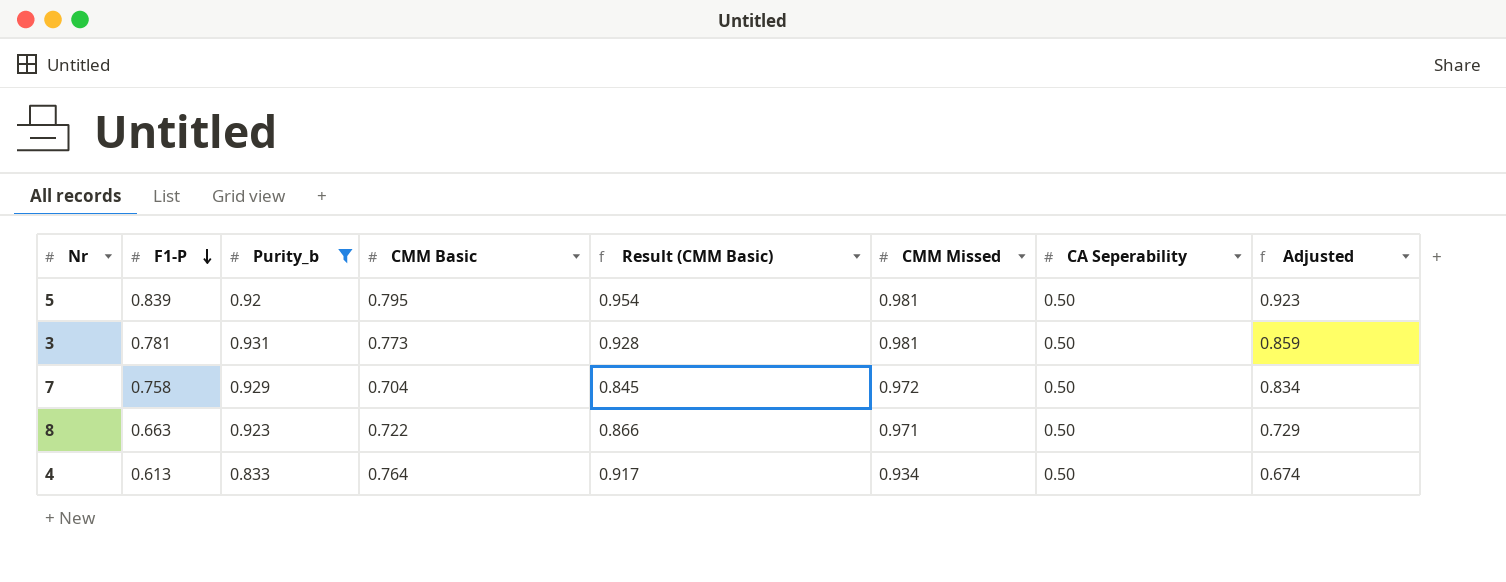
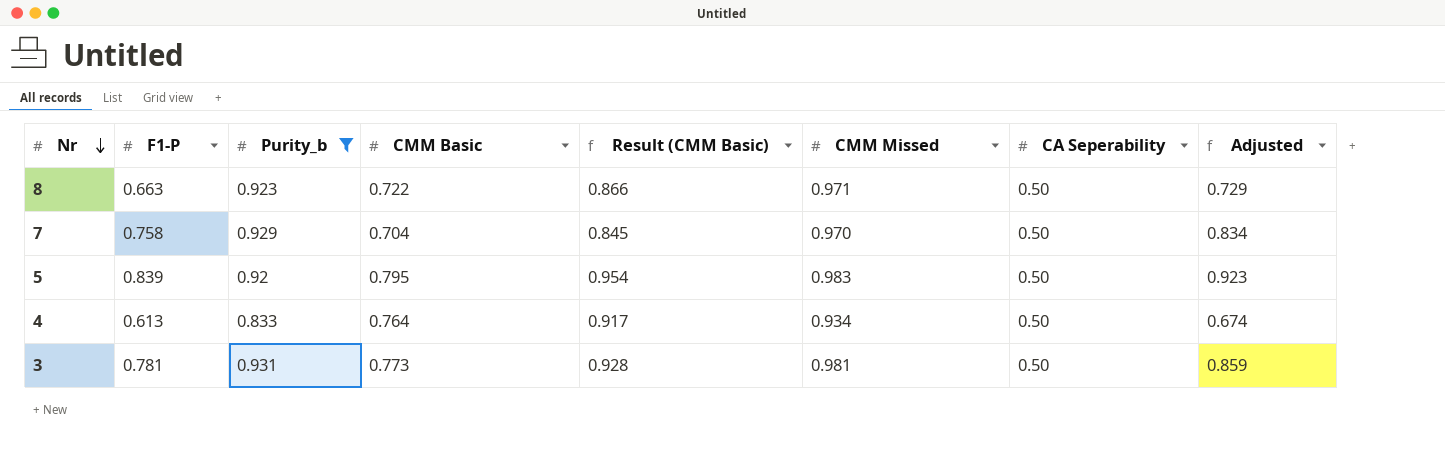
row order: F1-P descending -> Nr descending
7 | CMM Missed: 0.972 -> 0.970
5 | CMM Missed: 0.981 -> 0.983

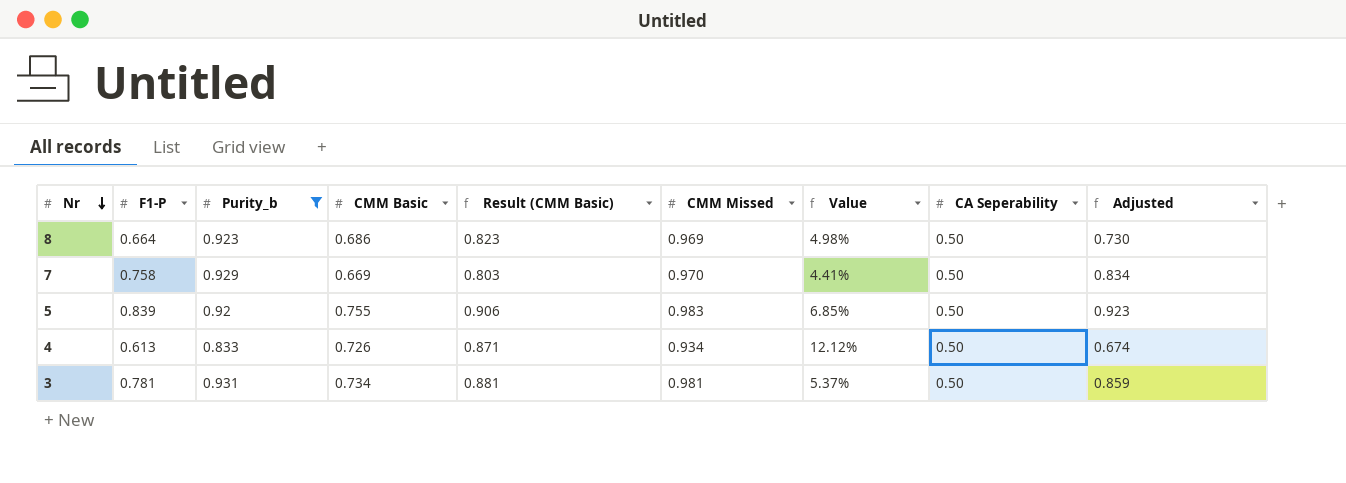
column Value | formula: none -> ([CMM Missed] - [Purity_b]) / [Purity_b]
8 | F1-P: 0.663 -> 0.664
8 | CMM Basic: 0.722 -> 0.686
8 | Result (CMM Basic): 0.866 -> 0.823
8 | CMM Missed: 0.971 -> 0.969
8 | Adjusted: 0.729 -> 0.730
7 | CMM Basic: 0.704 -> 0.669
7 | Result (CMM Basic): 0.845 -> 0.803
5 | CMM Basic: 0.795 -> 0.755
5 | Result (CMM Basic): 0.954 -> 0.906
4 | CMM Basic: 0.764 -> 0.726
4 | Result (CMM Basic): 0.917 -> 0.871
3 | CMM Basic: 0.773 -> 0.734
3 | Result (CMM Basic): 0.928 -> 0.881

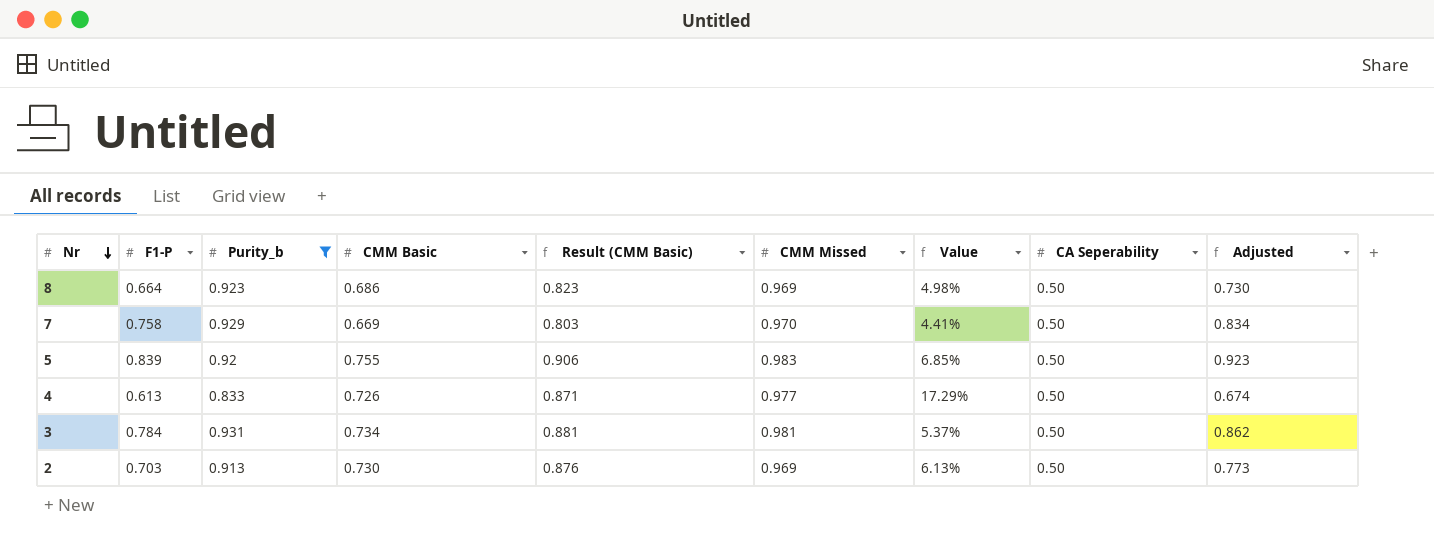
4 | CMM Missed: 0.934 -> 0.977
4 | Value: 12.12% -> 17.29%
3 | F1-P: 0.781 -> 0.784
3 | Adjusted: 0.859 -> 0.862
row 2: none -> 0.703 | 0.913 | 0.730 | 0.876 | 0.969 | 6.13% | 0.50 | 0.773

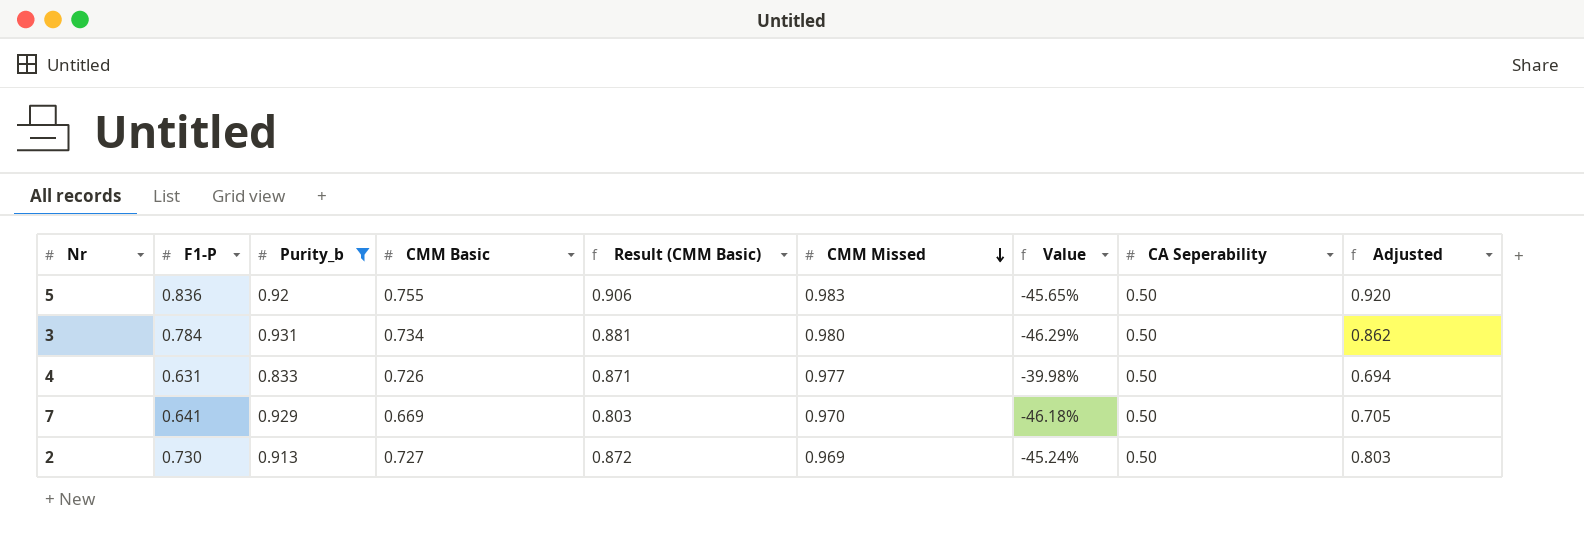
row order: Nr descending -> CMM Missed descending
column Value | formula: ([CMM Missed] - [Purity_b]) / [Purity_b] -> ([CA Seperability] - [Purity_b]) / [Purity_b]
row 8: 0.664 | 0.923 | 0.686 | 0.823 | 0.969 | 4.98% | 0.50 | 0.730 -> none
5 | F1-P: 0.839 -> 0.836
5 | Adjusted: 0.923 -> 0.920
3 | CMM Missed: 0.981 -> 0.980
4 | F1-P: 0.613 -> 0.631
4 | Adjusted: 0.674 -> 0.694
7 | F1-P: 0.758 -> 0.641
7 | Adjusted: 0.834 -> 0.705
2 | F1-P: 0.703 -> 0.730
2 | CMM Basic: 0.730 -> 0.727
2 | Result (CMM Basic): 0.876 -> 0.872
2 | Adjusted: 0.773 -> 0.803

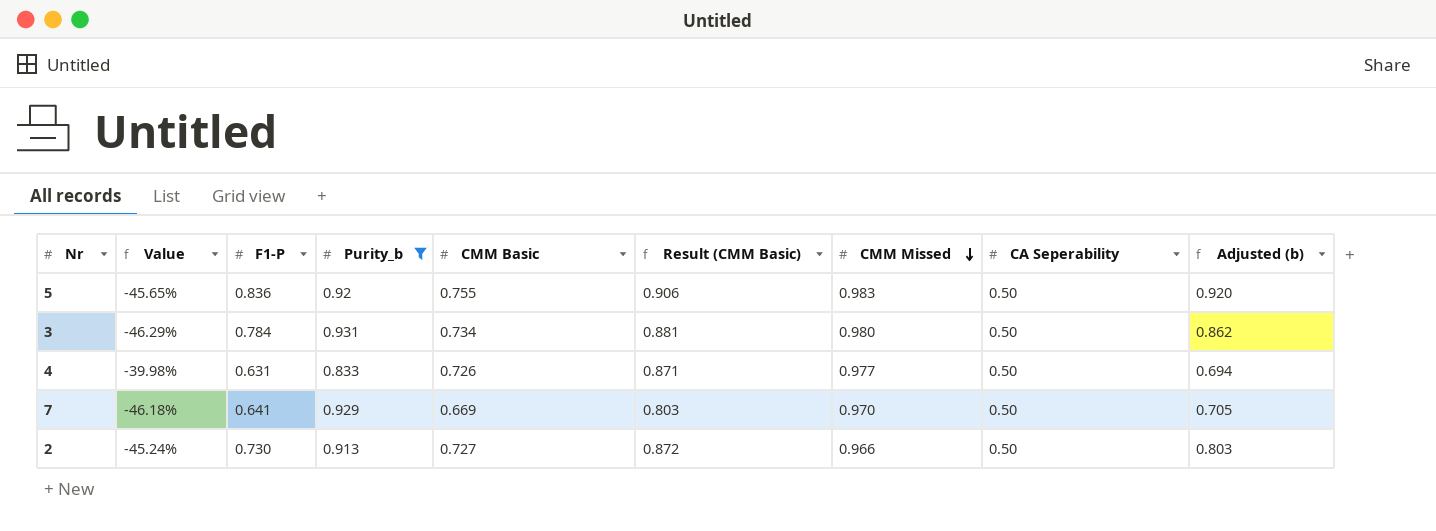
column Value | position: 7 -> 2
column name: Adjusted -> Adjusted (b)
2 | CMM Missed: 0.969 -> 0.966

